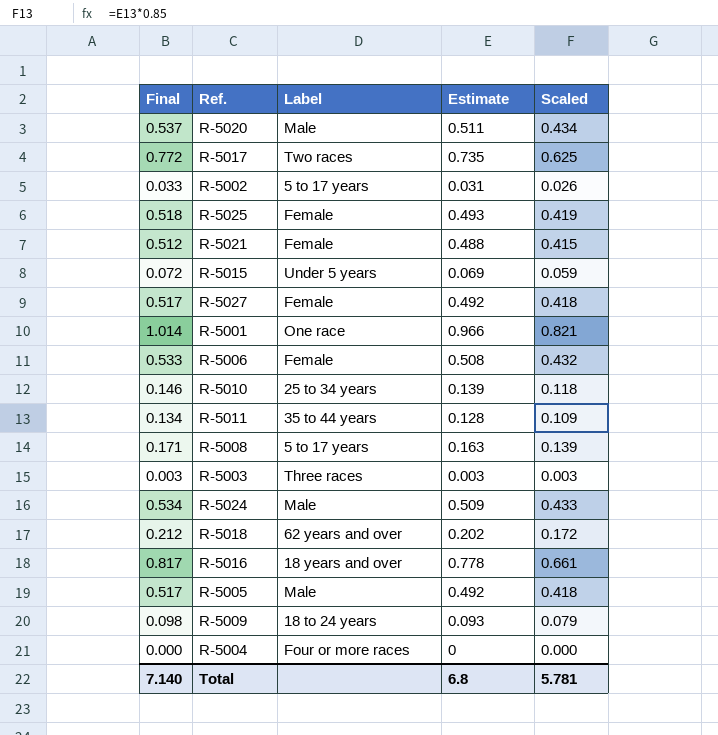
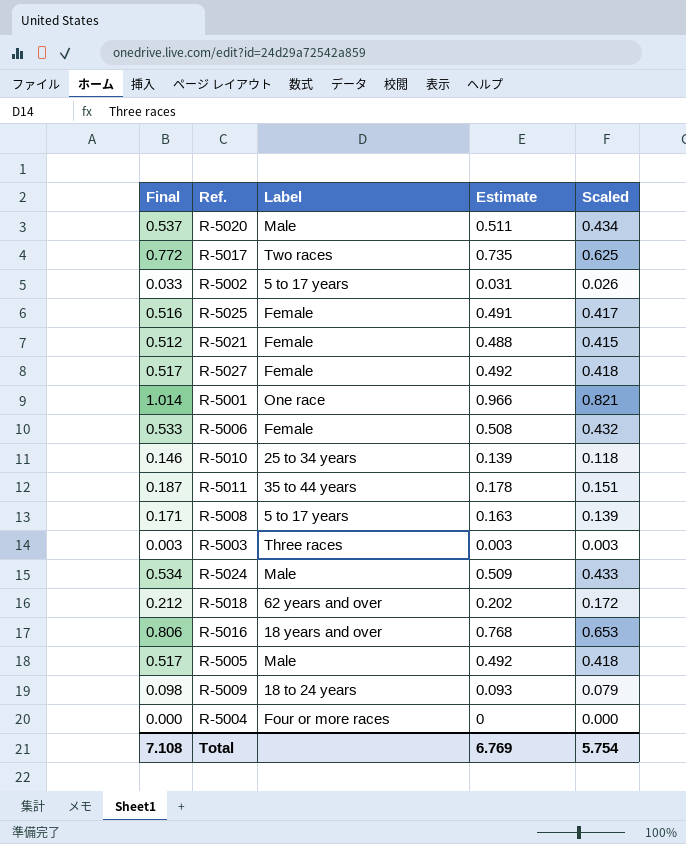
row R-5015: 0.072 | Under 5 years | 0.069 | 0.059 -> none
R-5025 | Final: 0.518 -> 0.516
R-5025 | Estimate: 0.493 -> 0.491
R-5025 | Scaled: 0.419 -> 0.417
R-5011 | Final: 0.134 -> 0.187
R-5011 | Estimate: 0.128 -> 0.178
R-5011 | Scaled: 0.109 -> 0.151
R-5016 | Final: 0.817 -> 0.806
R-5016 | Estimate: 0.778 -> 0.768
R-5016 | Scaled: 0.661 -> 0.653
Total | Final: 7.140 -> 7.108
Total | Estimate: 6.8 -> 6.769
Total | Scaled: 5.781 -> 5.754

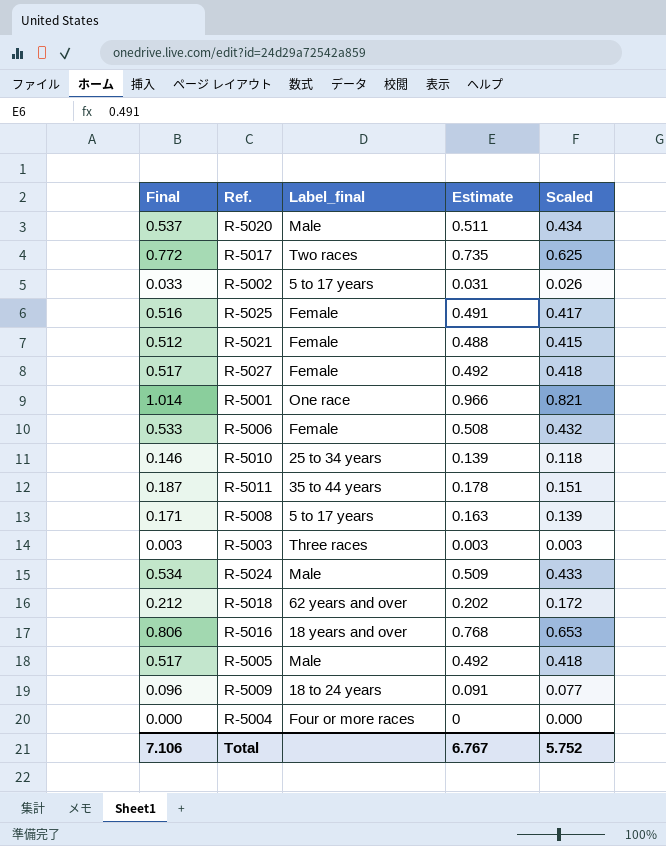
column name: Label -> Label_final
R-5009 | Final: 0.098 -> 0.096
R-5009 | Estimate: 0.093 -> 0.091
R-5009 | Scaled: 0.079 -> 0.077
Total | Final: 7.108 -> 7.106
Total | Estimate: 6.769 -> 6.767
Total | Scaled: 5.754 -> 5.752

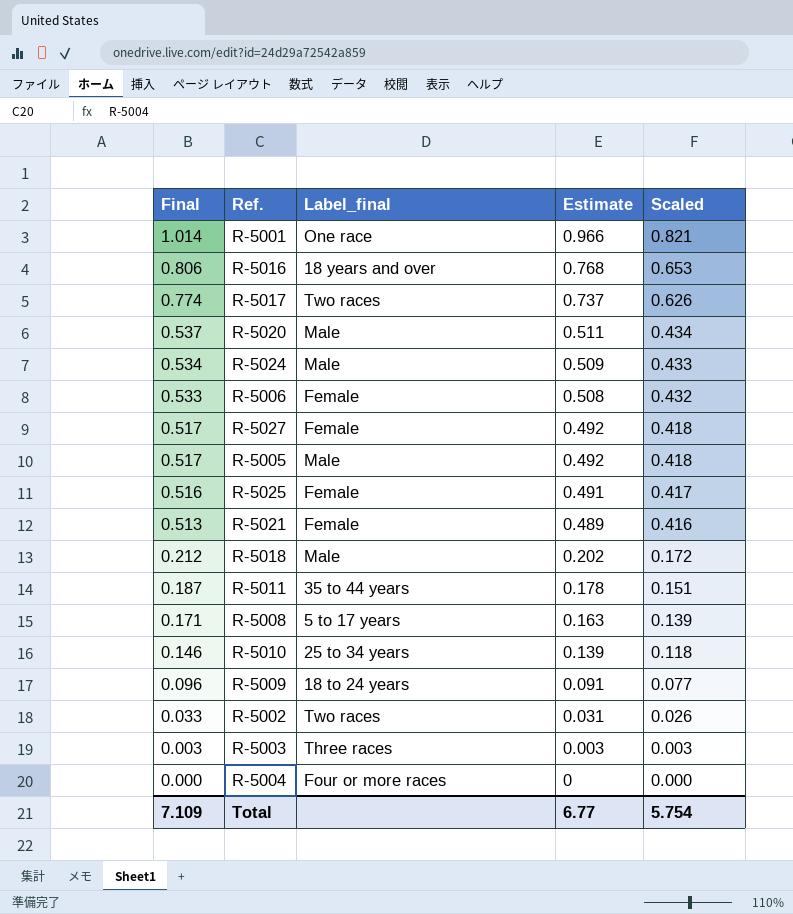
row order: none -> Final descending
R-5017 | Final: 0.772 -> 0.774
R-5017 | Estimate: 0.735 -> 0.737
R-5017 | Scaled: 0.625 -> 0.626
R-5021 | Final: 0.512 -> 0.513
R-5021 | Estimate: 0.488 -> 0.489
R-5021 | Scaled: 0.415 -> 0.416
R-5018 | Label_final: 62 years and over -> Male
R-5002 | Label_final: 5 to 17 years -> Two races
Total | Final: 7.106 -> 7.109
Total | Estimate: 6.767 -> 6.77
Total | Scaled: 5.752 -> 5.754

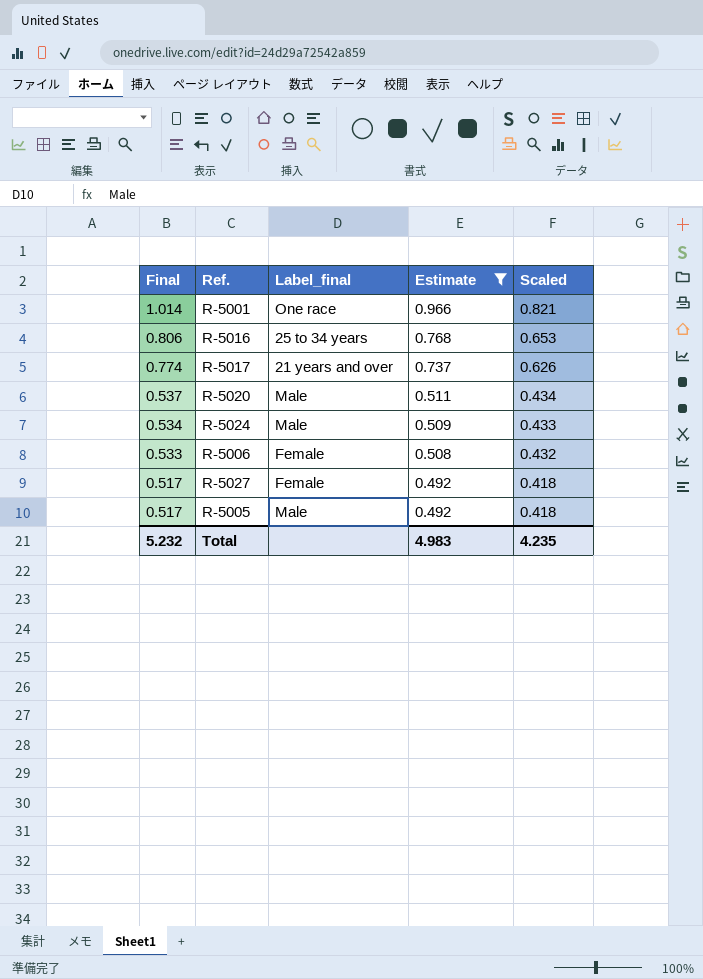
filter: none -> Estimate >= 0.492
R-5016 | Label_final: 18 years and over -> 25 to 34 years
R-5017 | Label_final: Two races -> 21 years and over
Total | Final: 7.109 -> 5.232
Total | Estimate: 6.77 -> 4.983
Total | Scaled: 5.754 -> 4.235

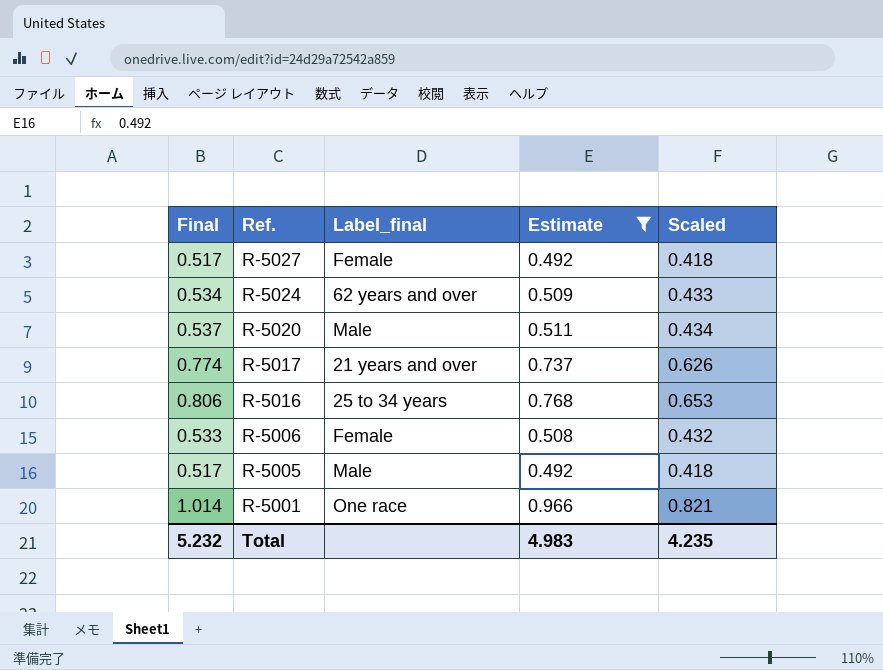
row order: Final descending -> Ref. descending
R-5024 | Label_final: Male -> 62 years and over

